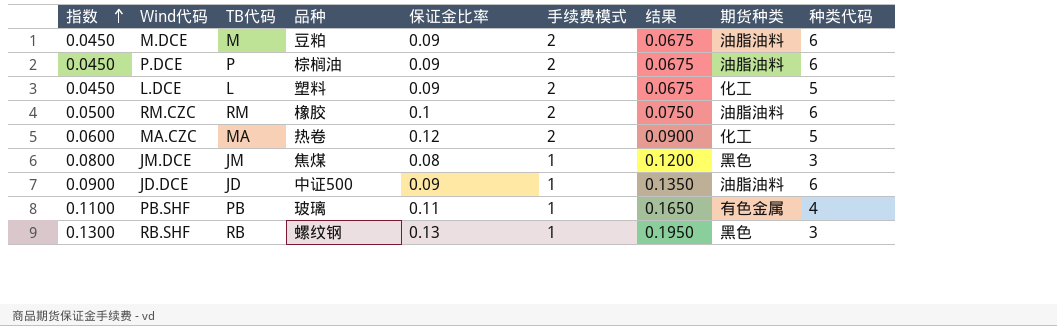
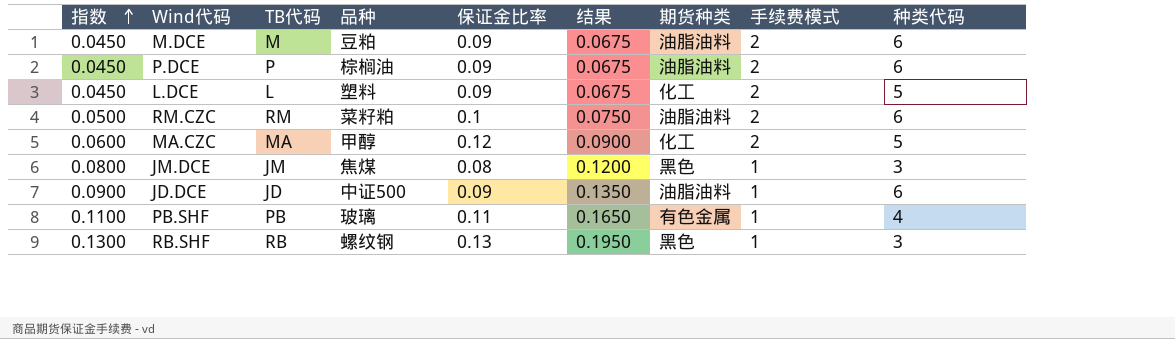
column 手续费模式 | position: 6 -> 8
RM.CZC | 品种: 橡胶 -> 菜籽粕
MA.CZC | 品种: 热卷 -> 甲醇

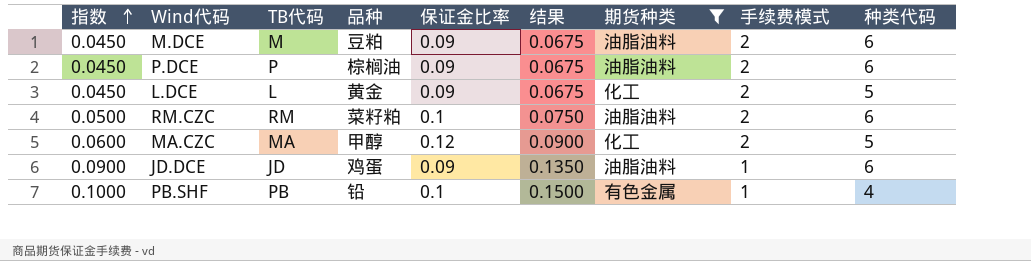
filter: none -> 期货种类 != 黑色
L.DCE | 品种: 塑料 -> 黄金
JD.DCE | 品种: 中证500 -> 鸡蛋
PB.SHF | 指数: 0.1100 -> 0.1000
PB.SHF | 品种: 玻璃 -> 铅
PB.SHF | 保证金比率: 0.11 -> 0.1
PB.SHF | 结果: 0.1650 -> 0.1500

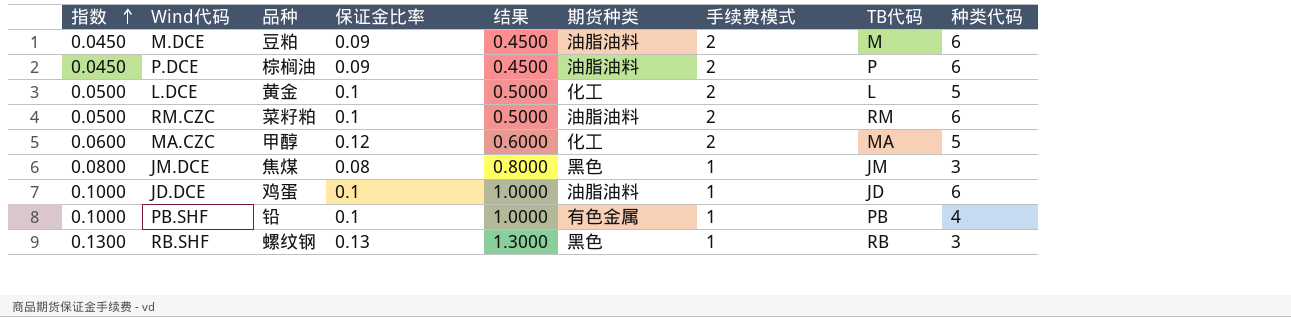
filter: 期货种类 != 黑色 -> none
column 结果 | formula: [指数] * 1.5 -> [指数] * 10
column TB代码 | position: 3 -> 8
L.DCE | 指数: 0.0450 -> 0.0500
L.DCE | 保证金比率: 0.09 -> 0.1
JD.DCE | 指数: 0.0900 -> 0.1000
JD.DCE | 保证金比率: 0.09 -> 0.1

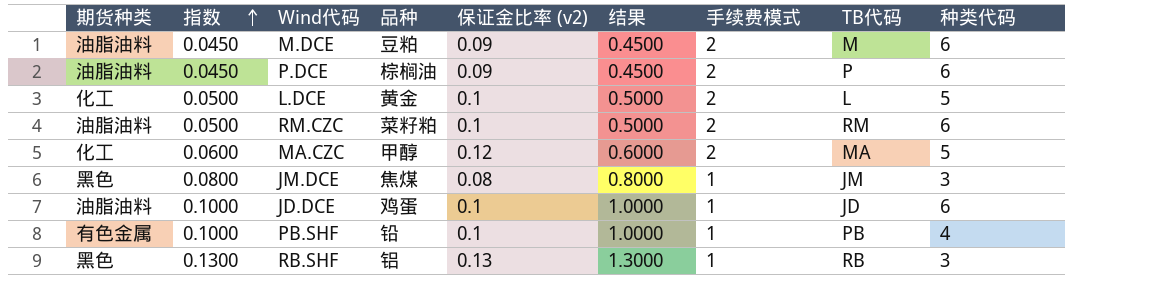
column 期货种类 | position: 6 -> 1
column name: 保证金比率 -> 保证金比率 (v2)
RB.SHF | 品种: 螺纹钢 -> 铝

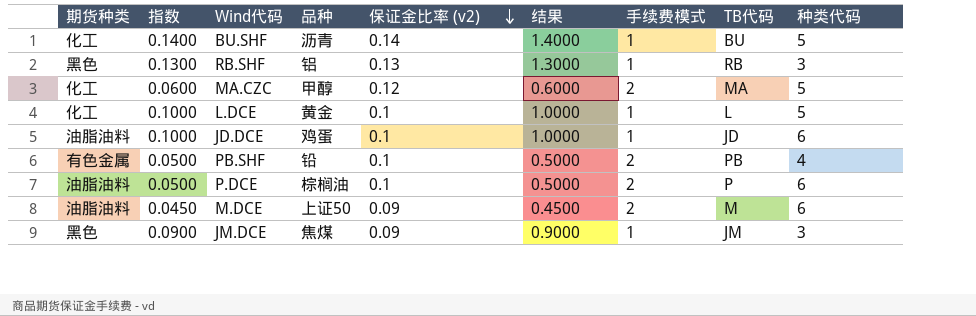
row order: 指数 ascending -> 保证金比率 (v2) descending
row RM.CZC: 油脂油料 | 0.0500 | 菜籽粕 | 0.1 | 0.5000 | 2 | RM | 6 -> none
row BU.SHF: none -> 化工 | 0.1400 | 沥青 | 0.14 | 1.4000 | 1 | BU | 5
L.DCE | 指数: 0.0500 -> 0.1000
L.DCE | 结果: 0.5000 -> 1.0000
L.DCE | 手续费模式: 2 -> 1
PB.SHF | 指数: 0.1000 -> 0.0500
PB.SHF | 结果: 1.0000 -> 0.5000
PB.SHF | 手续费模式: 1 -> 2
P.DCE | 指数: 0.0450 -> 0.0500
P.DCE | 保证金比率 (v2): 0.09 -> 0.1
P.DCE | 结果: 0.4500 -> 0.5000
M.DCE | 品种: 豆粕 -> 上证50
JM.DCE | 指数: 0.0800 -> 0.0900
JM.DCE | 保证金比率 (v2): 0.08 -> 0.09
JM.DCE | 结果: 0.8000 -> 0.9000

